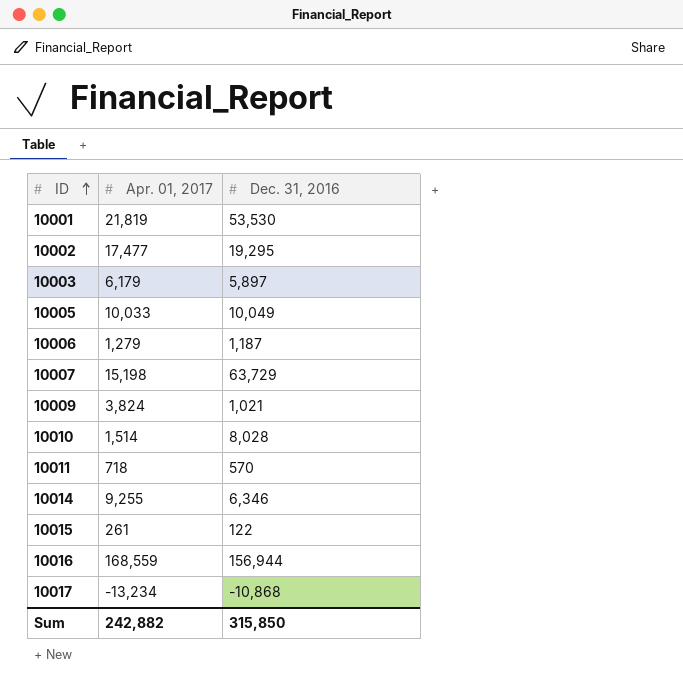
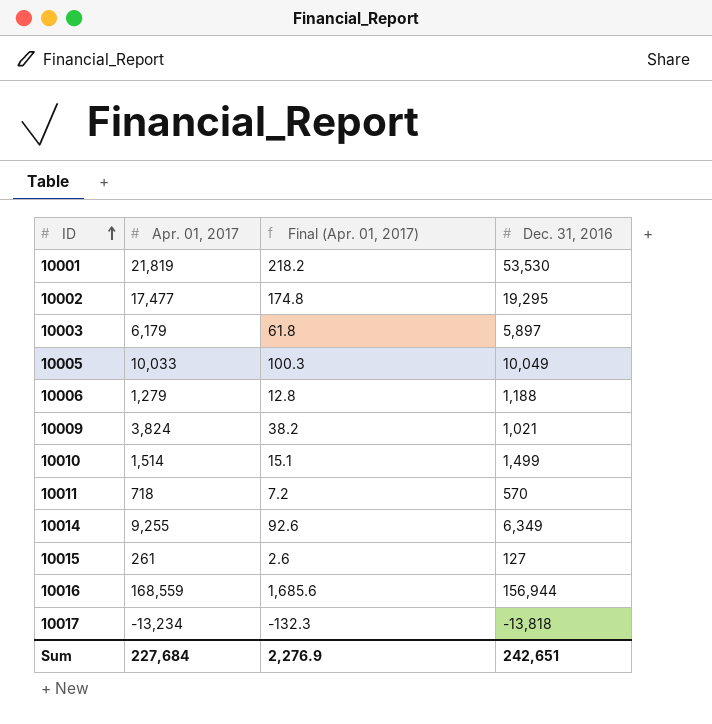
column Final (Apr. 01, 2017) | formula: none -> [Apr. 01, 2017] * 0.01
row 10007: 15,198 | 63,729 -> none
10006 | Dec. 31, 2016: 1,187 -> 1,188
10010 | Dec. 31, 2016: 8,028 -> 1,499
10014 | Dec. 31, 2016: 6,346 -> 6,349
10015 | Dec. 31, 2016: 122 -> 127
10017 | Dec. 31, 2016: -10,868 -> -13,818
Sum | Apr. 01, 2017: 242,882 -> 227,684
Sum | Dec. 31, 2016: 315,850 -> 242,651

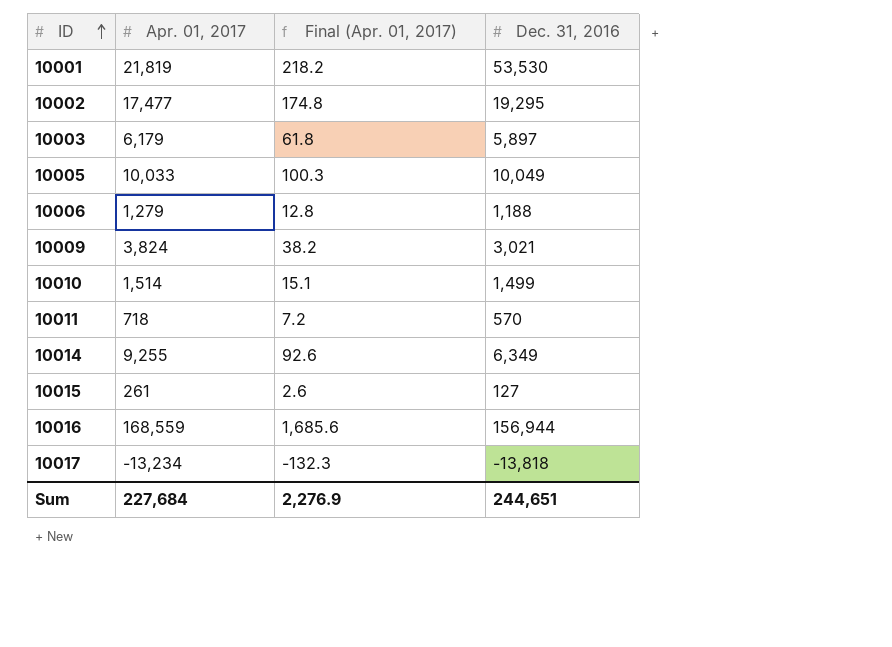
10009 | Dec. 31, 2016: 1,021 -> 3,021
Sum | Dec. 31, 2016: 242,651 -> 244,651

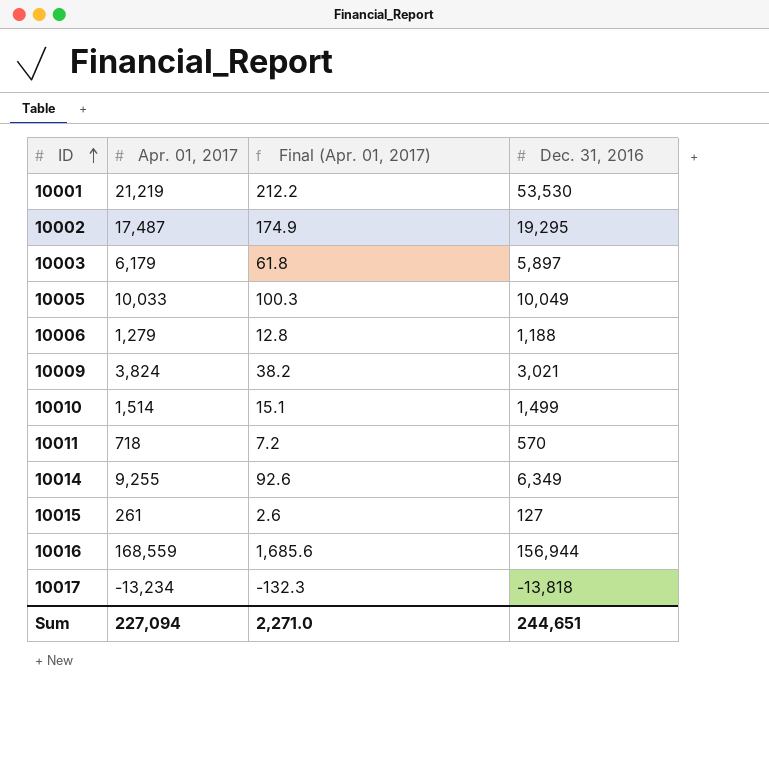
10001 | Apr. 01, 2017: 21,819 -> 21,219
10001 | Final (Apr. 01, 2017): 218.2 -> 212.2
10002 | Apr. 01, 2017: 17,477 -> 17,487
10002 | Final (Apr. 01, 2017): 174.8 -> 174.9
Sum | Apr. 01, 2017: 227,684 -> 227,094
Sum | Final (Apr. 01, 2017): 2,276.9 -> 2,271.0

